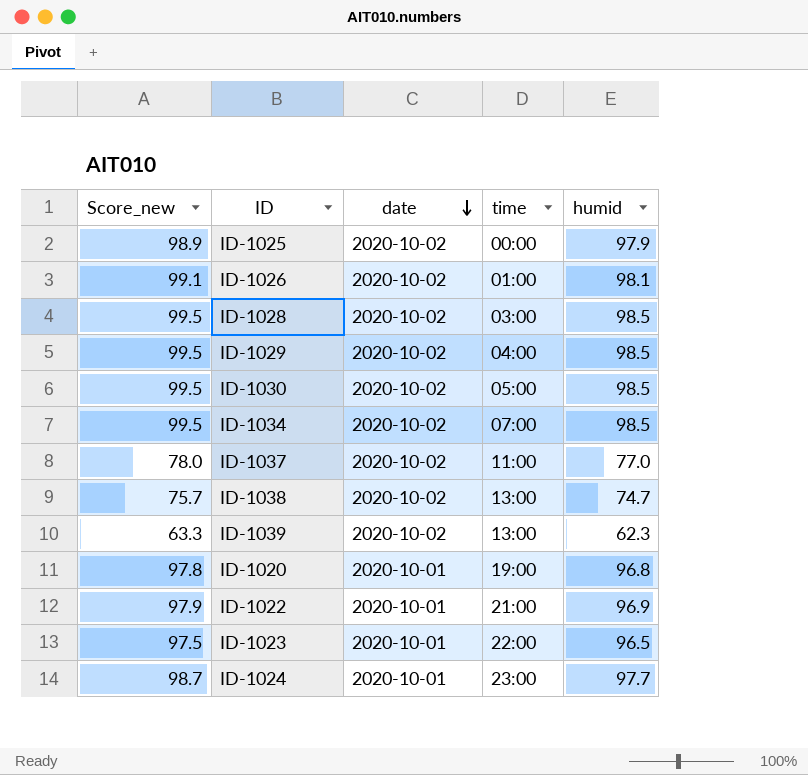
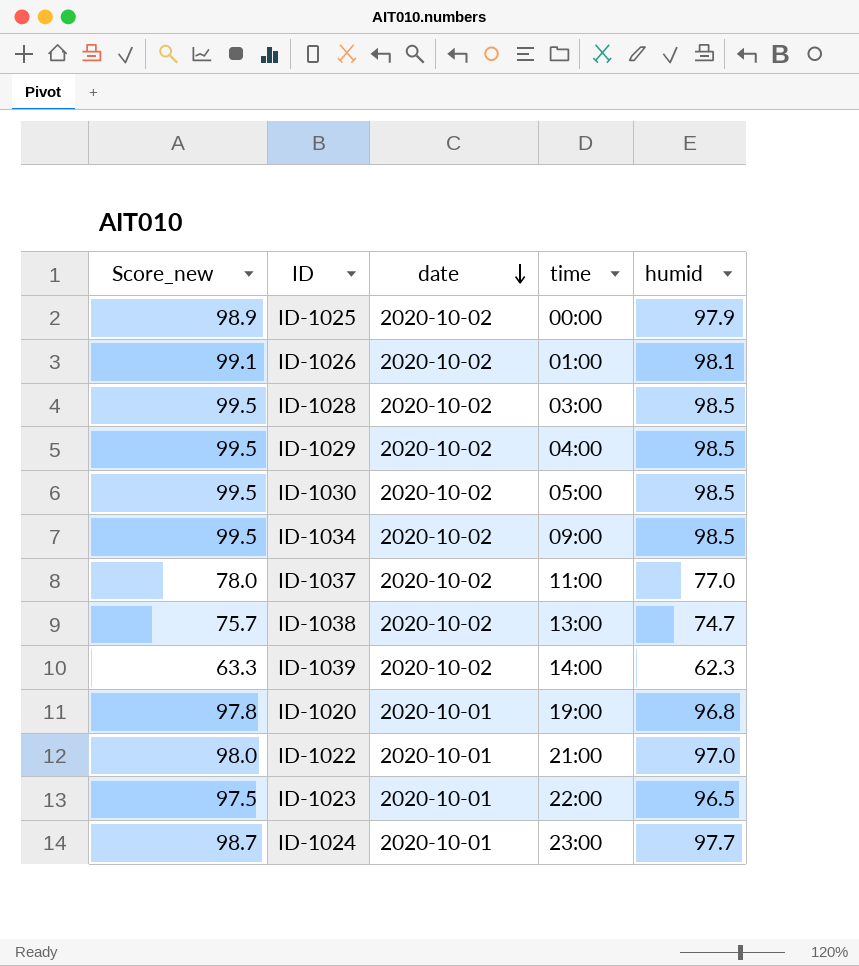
ID-1034 | time: 07:00 -> 09:00
ID-1039 | time: 13:00 -> 14:00
ID-1022 | Score_new: 97.9 -> 98.0
ID-1022 | humid: 96.9 -> 97.0

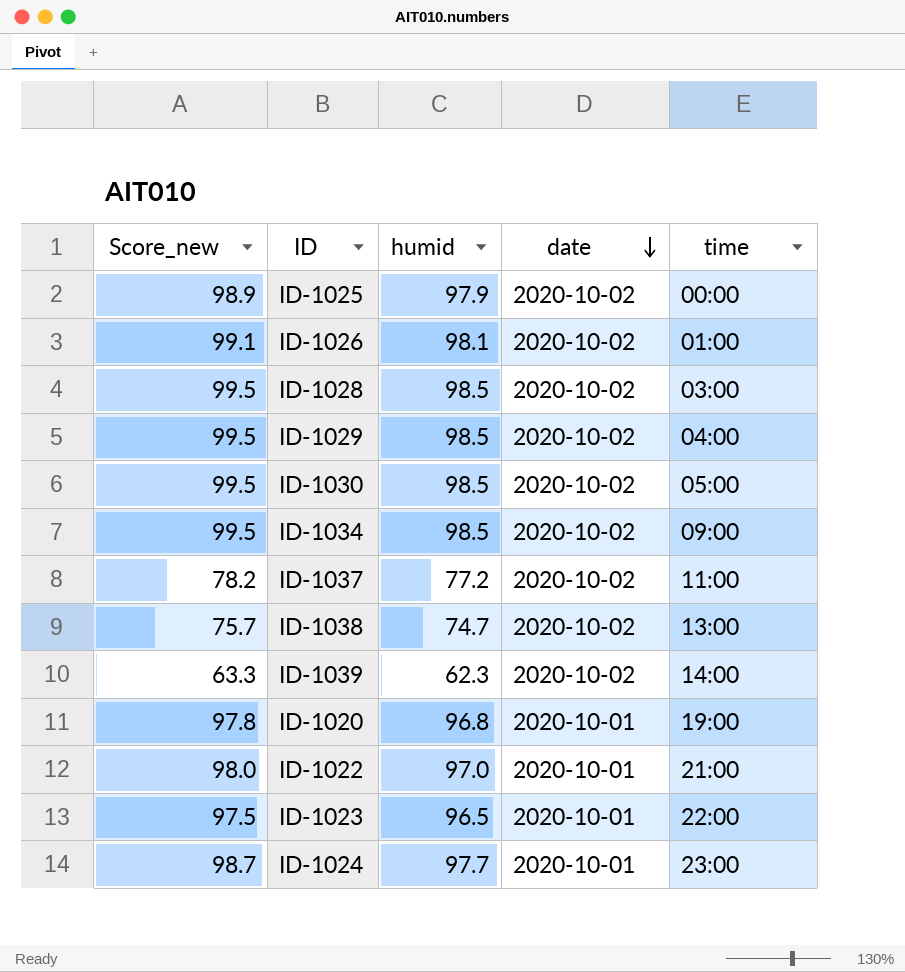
column humid | position: 5 -> 3
ID-1037 | Score_new: 78.0 -> 78.2
ID-1037 | humid: 77.0 -> 77.2

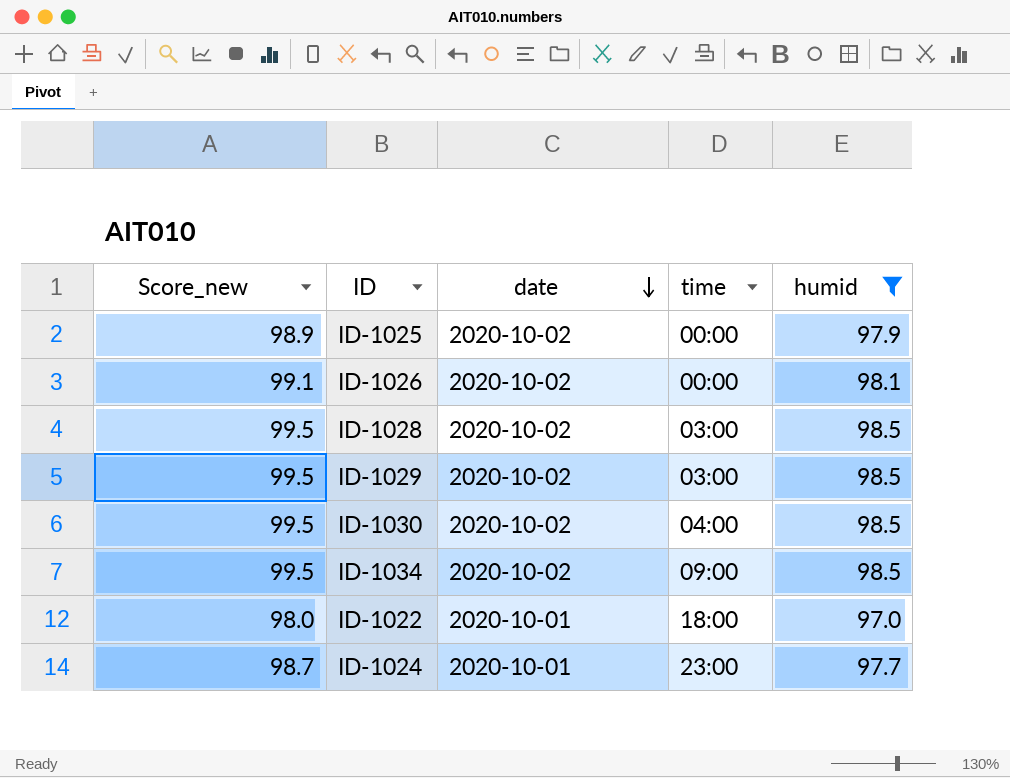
filter: none -> humid >= 97.0
column humid | position: 3 -> 5
ID-1026 | time: 01:00 -> 00:00
ID-1029 | time: 04:00 -> 03:00
ID-1030 | time: 05:00 -> 04:00
ID-1022 | time: 21:00 -> 18:00

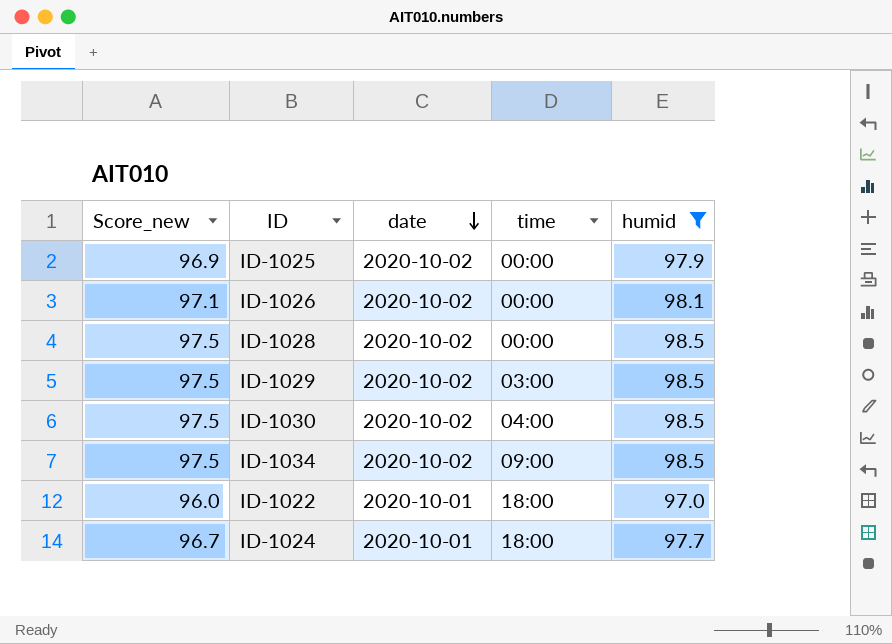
column Score_new | formula: [humid] + 1 -> [humid] - 1
ID-1028 | time: 03:00 -> 00:00
ID-1024 | time: 23:00 -> 18:00

